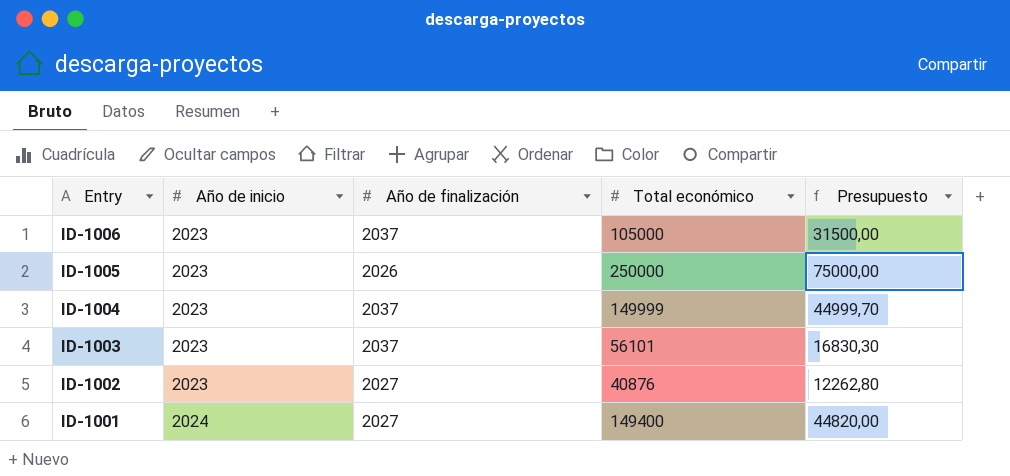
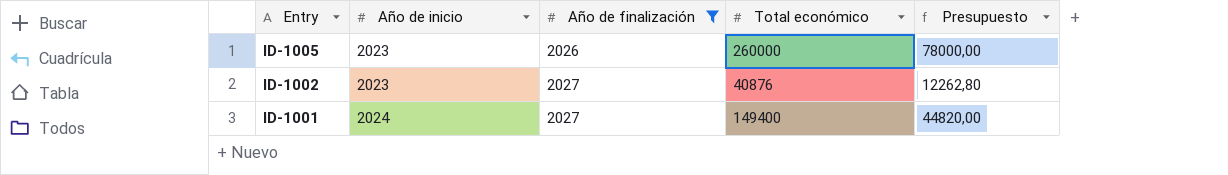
filter: none -> Año de finalización != 2037
ID-1005 | Total económico: 250000 -> 260000
ID-1005 | Presupuesto: 75000,00 -> 78000,00

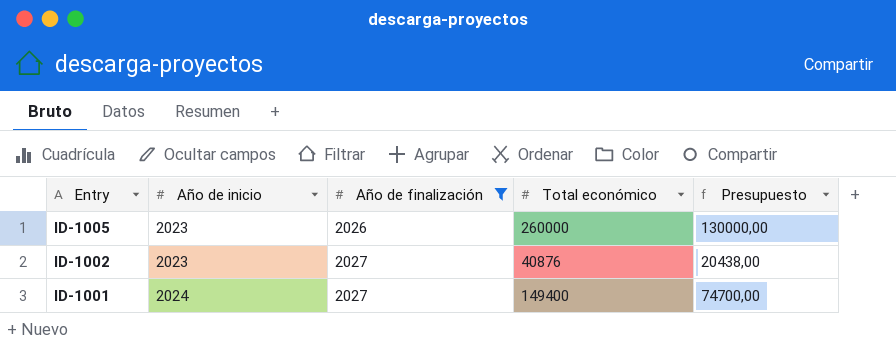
column Presupuesto | formula: [Total económico] * 0,3 -> [Total económico] * 0,5

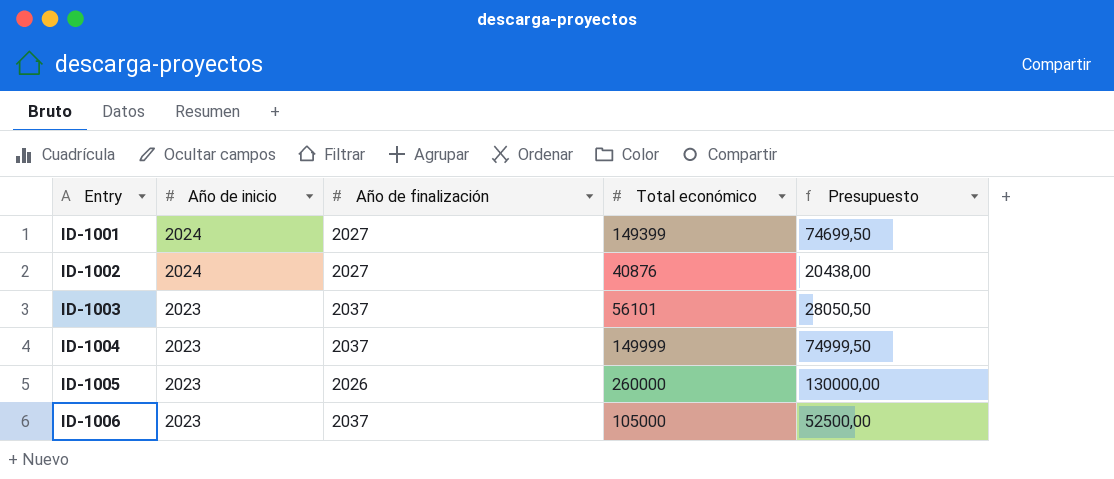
filter: Año de finalización != 2037 -> none
row order: Entry descending -> Entry ascending
ID-1001 | Total económico: 149400 -> 149399
ID-1001 | Presupuesto: 74700,00 -> 74699,50
ID-1002 | Año de inicio: 2023 -> 2024

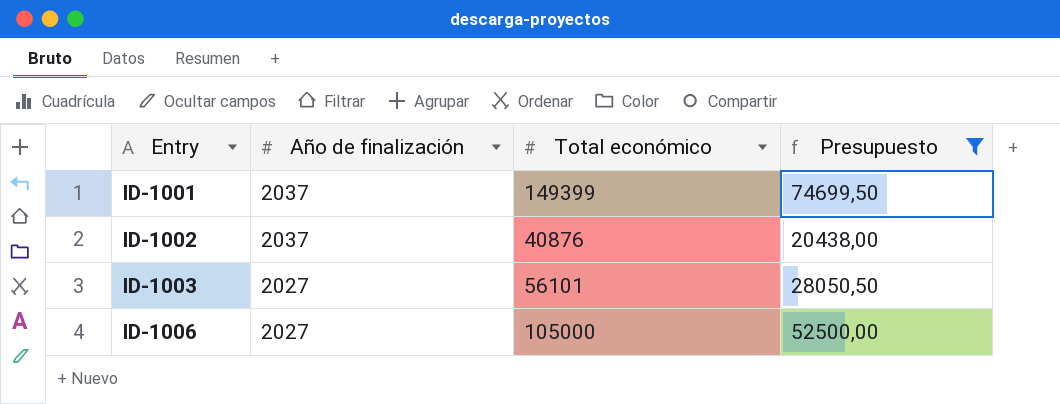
filter: none -> Presupuesto <= 74699,50
column Año de inicio | position: 2 -> none
ID-1001 | Año de finalización: 2027 -> 2037
ID-1002 | Año de finalización: 2027 -> 2037
ID-1003 | Año de finalización: 2037 -> 2027
ID-1006 | Año de finalización: 2037 -> 2027

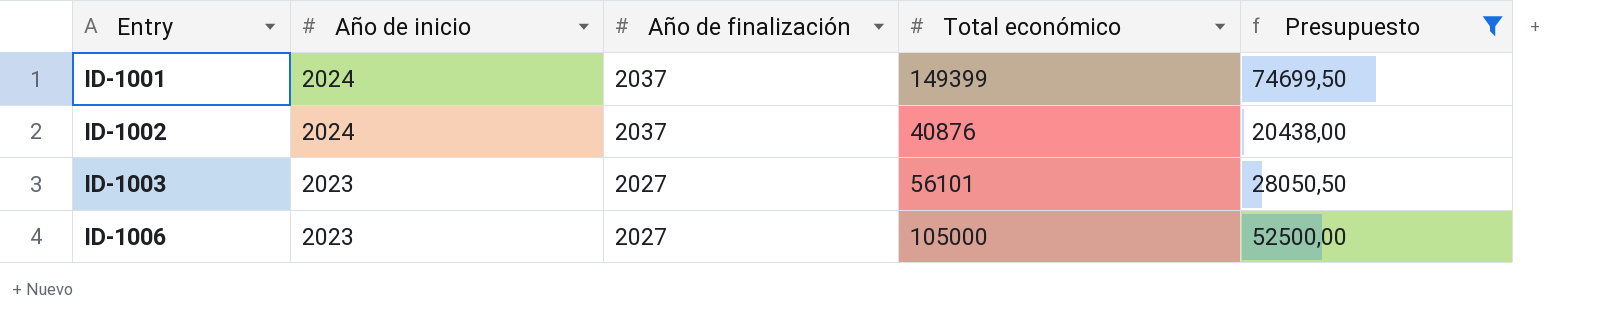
column Año de inicio | position: none -> 2

